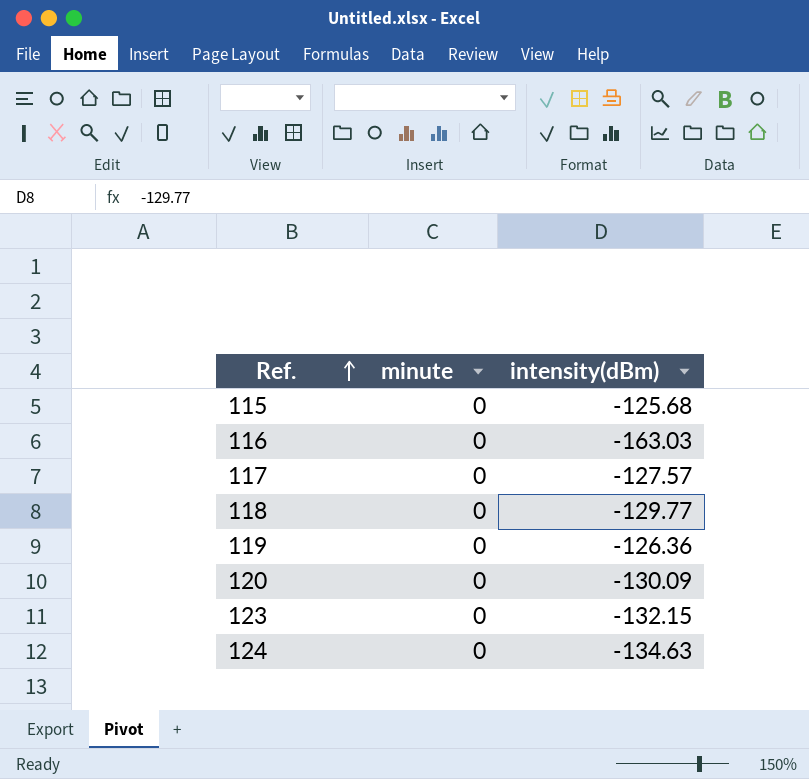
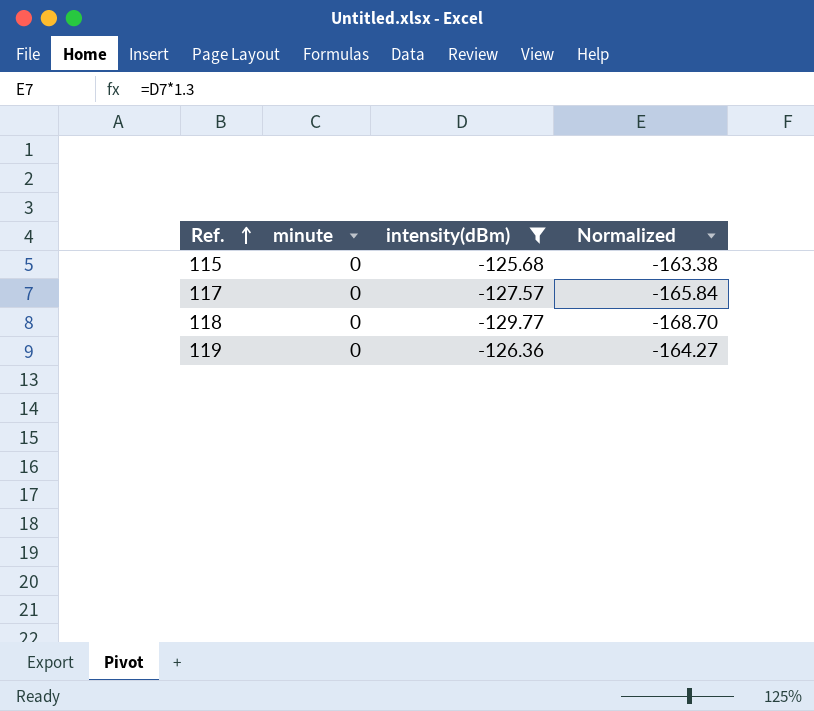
filter: none -> intensity(dBm) >= -129.77
column Normalized | formula: none -> [intensity(dBm)] * 1.3

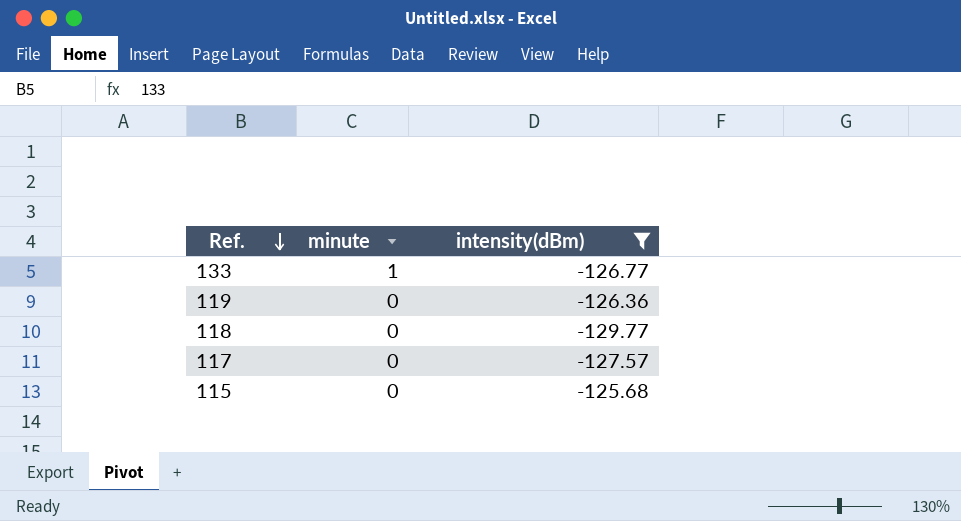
row order: Ref. ascending -> Ref. descending
column Normalized | formula: [intensity(dBm)] * 1.3 -> none
row 133: none -> 1 | -126.77

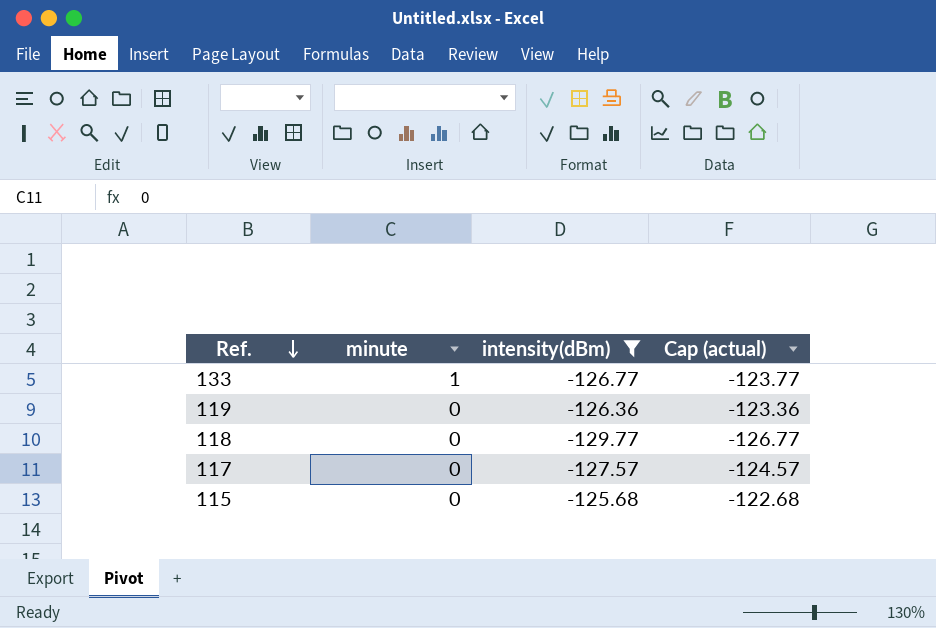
column Cap (actual) | formula: none -> [intensity(dBm)] + 3

